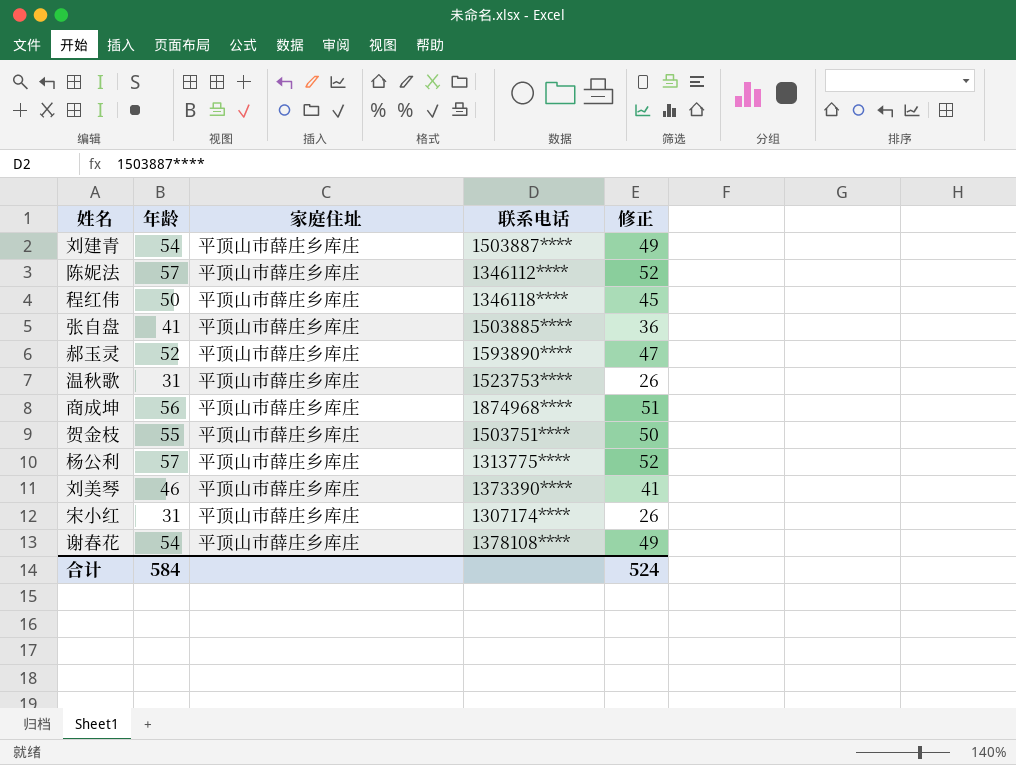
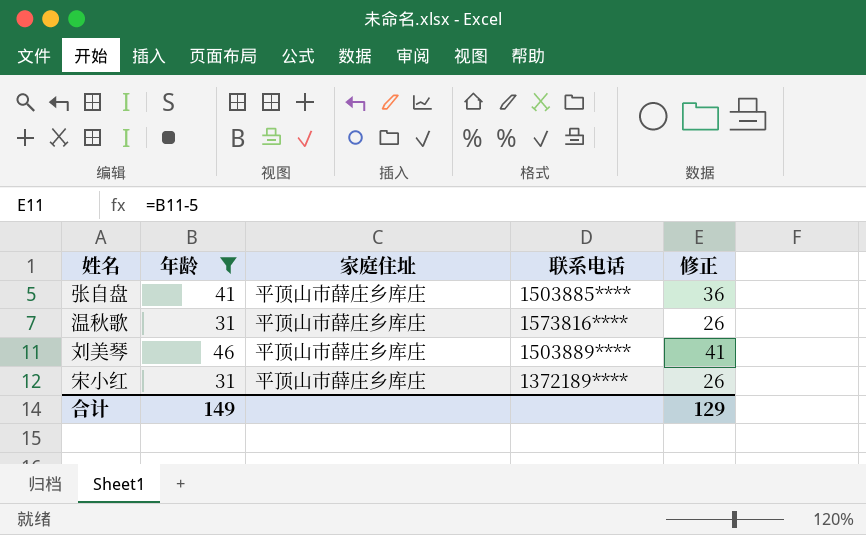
filter: none -> 年龄 <= 46
温秋歌 | 联系电话: 1523753**** -> 1573816****
刘美琴 | 联系电话: 1373390**** -> 1503889****
宋小红 | 联系电话: 1307174**** -> 1372189****
合计 | 年龄: 584 -> 149
合计 | 修正: 524 -> 129

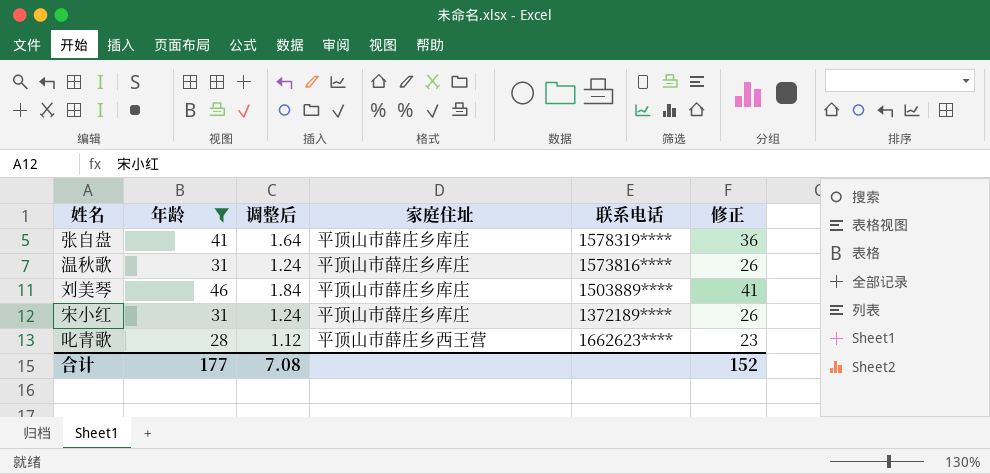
column 调整后 | formula: none -> [年龄] * 0.04
张自盘 | 联系电话: 1503885**** -> 1578319****
row 叱青歌: none -> 28 | 1.12 | 平顶山市薛庄乡西王营 | 1662623**** | 23
合计 | 年龄: 149 -> 177
合计 | 修正: 129 -> 152

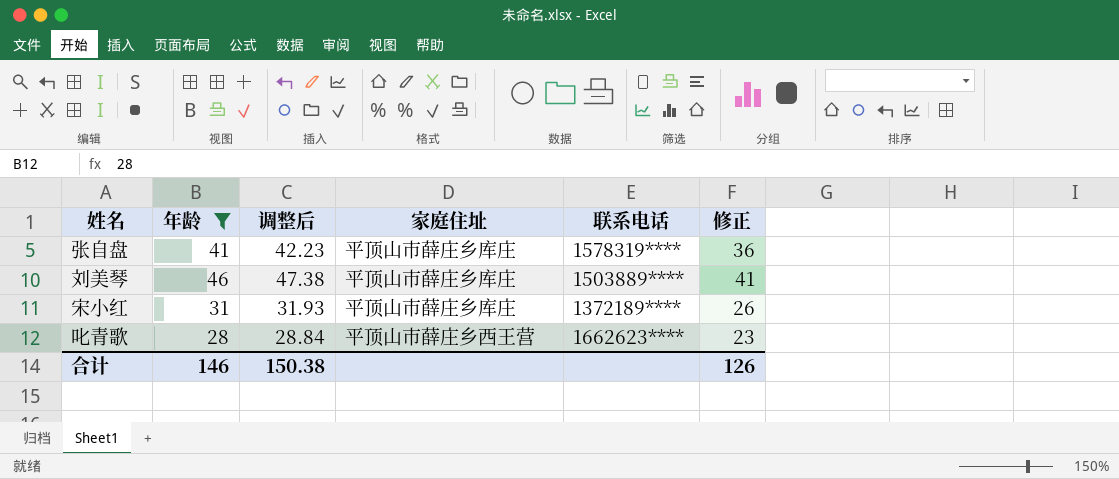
column 调整后 | formula: [年龄] * 0.04 -> [年龄] * 1.03
row 温秋歌: 31 | 1.24 | 平顶山市薛庄乡库庄 | 1573816**** | 26 -> none
合计 | 年龄: 177 -> 146
合计 | 调整后: 7.08 -> 150.38
合计 | 修正: 152 -> 126

